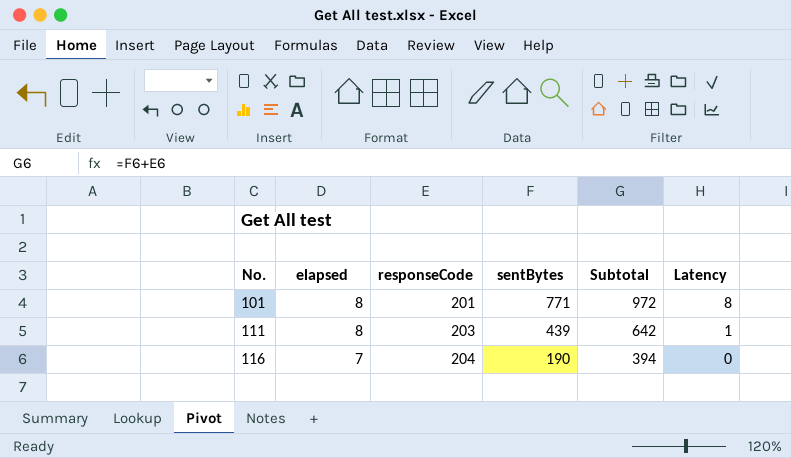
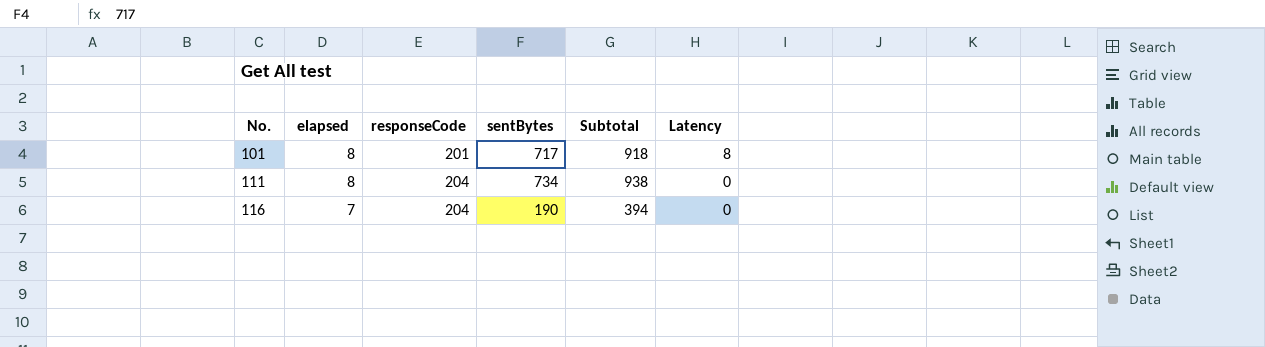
101 | sentBytes: 771 -> 717
101 | Subtotal: 972 -> 918
111 | responseCode: 203 -> 204
111 | sentBytes: 439 -> 734
111 | Subtotal: 642 -> 938
111 | Latency: 1 -> 0

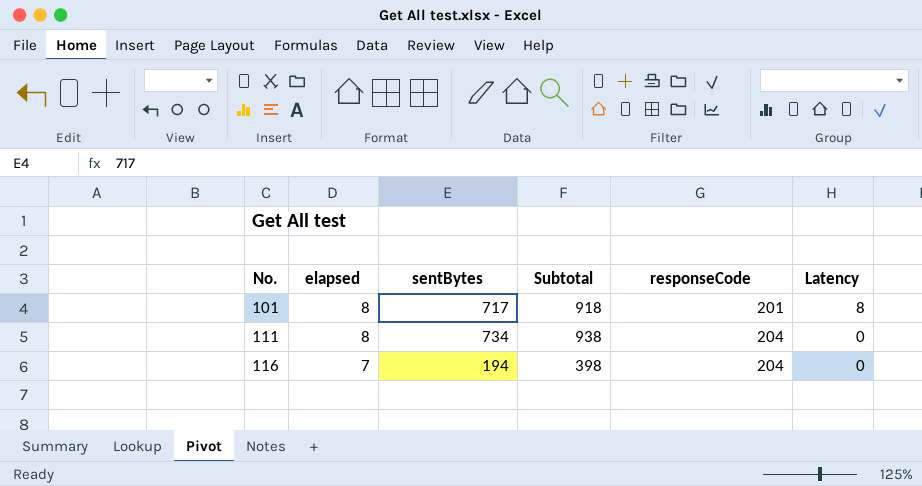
column responseCode | position: 3 -> 5
116 | sentBytes: 190 -> 194
116 | Subtotal: 394 -> 398

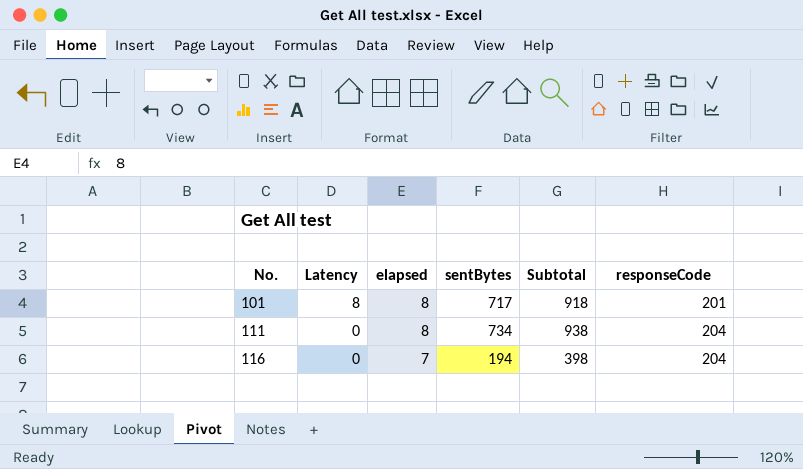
column Latency | position: 6 -> 2

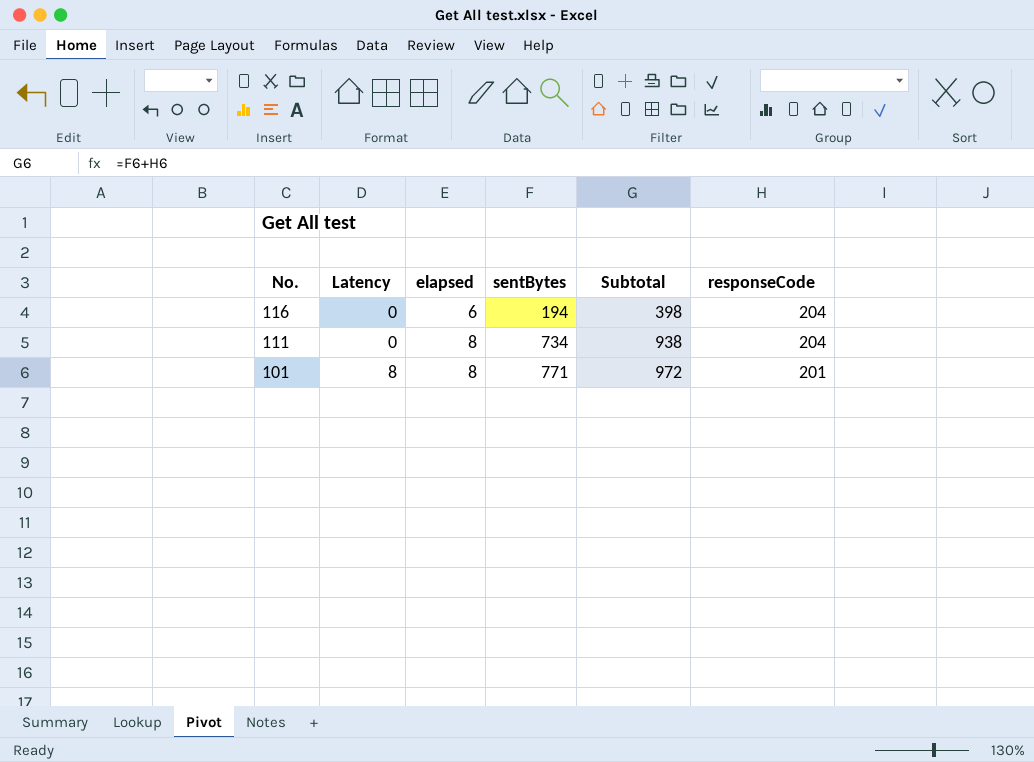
row order: No. ascending -> No. descending
116 | elapsed: 7 -> 6
101 | sentBytes: 717 -> 771
101 | Subtotal: 918 -> 972

